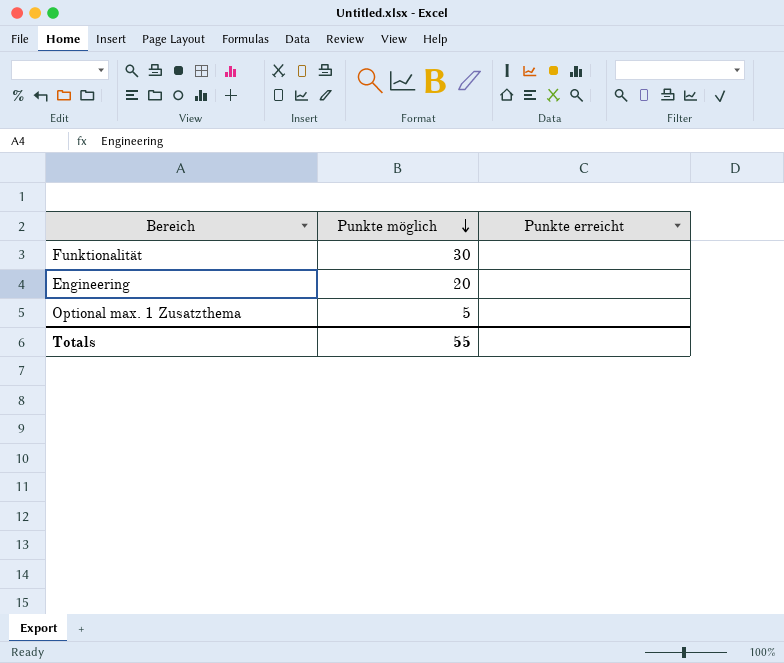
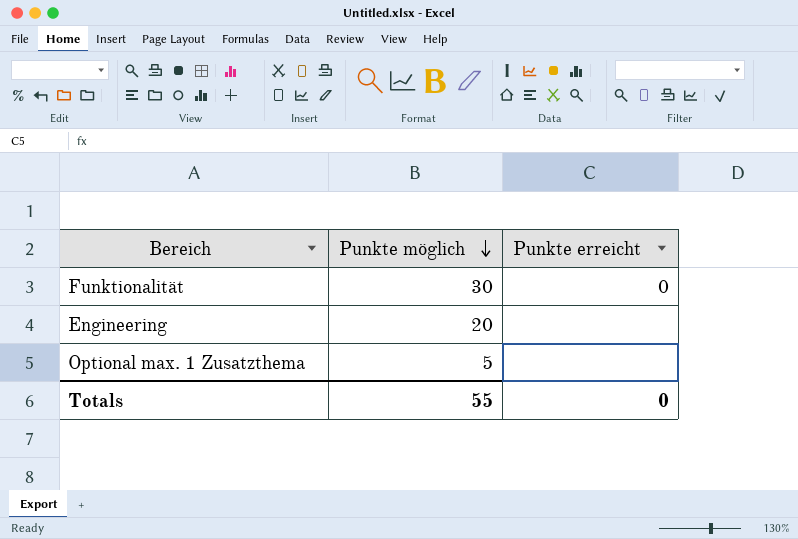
Funktionalität | Punkte erreicht: none -> 0
Totals | Punkte erreicht: none -> 0

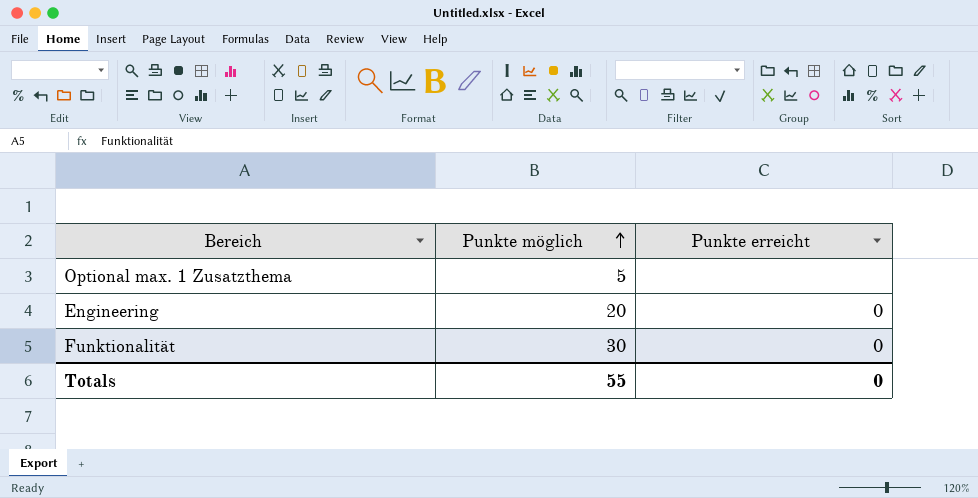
row order: Punkte möglich descending -> Punkte möglich ascending
Engineering | Punkte erreicht: none -> 0

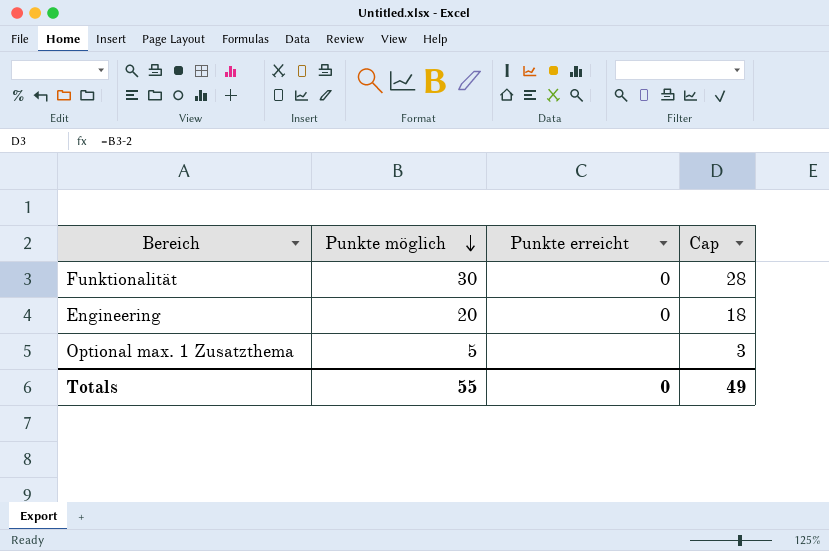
row order: Punkte möglich ascending -> Punkte möglich descending
column Cap | formula: none -> [Punkte möglich] - 2

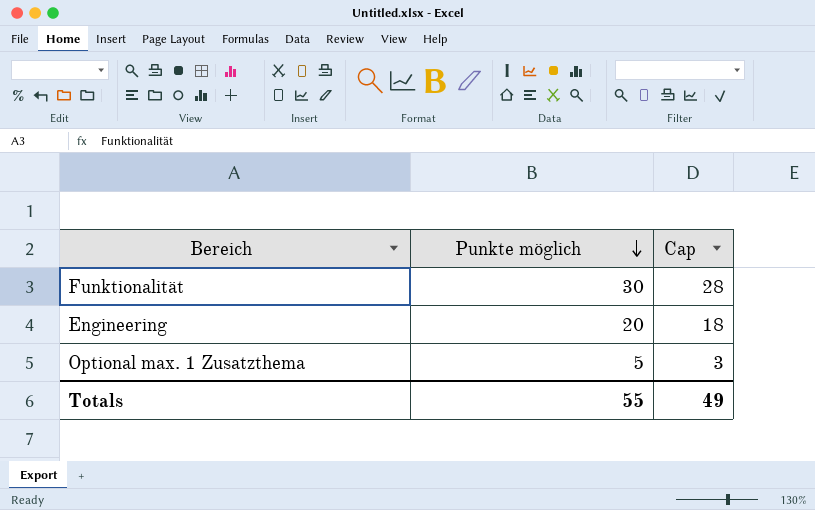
column Punkte erreicht | position: 3 -> none

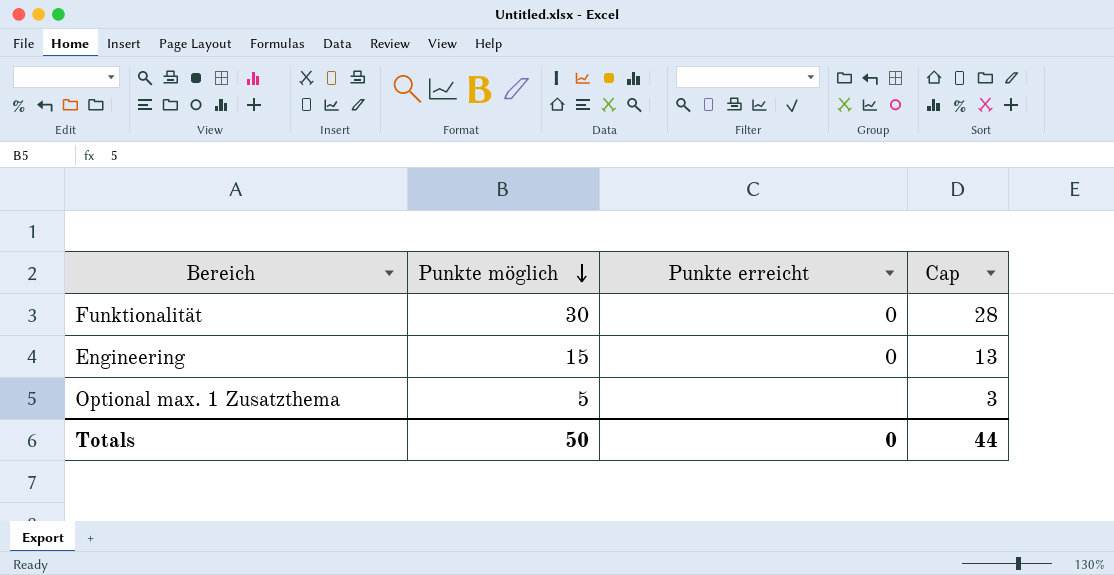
column Punkte erreicht | position: none -> 3
Engineering | Punkte möglich: 20 -> 15
Engineering | Cap: 18 -> 13
Totals | Punkte möglich: 55 -> 50
Totals | Cap: 49 -> 44

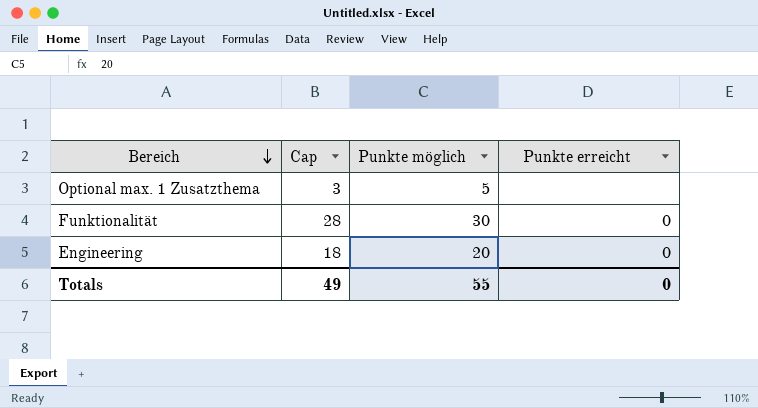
row order: Punkte möglich descending -> Bereich descending
column Cap | position: 4 -> 2
Engineering | Cap: 13 -> 18
Engineering | Punkte möglich: 15 -> 20
Totals | Cap: 44 -> 49
Totals | Punkte möglich: 50 -> 55

